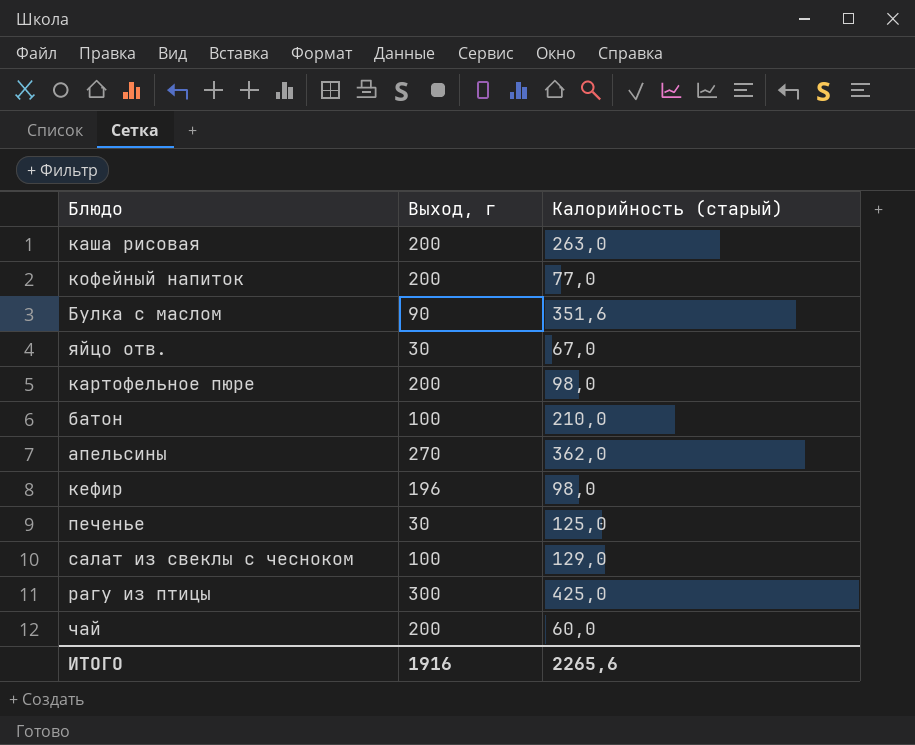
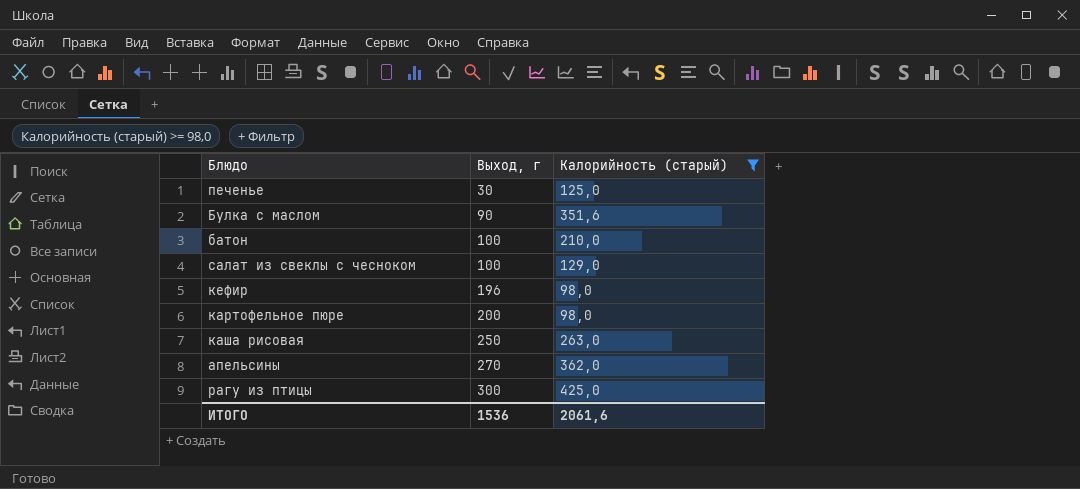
filter: none -> Калорийность (старый) >= 98,0
row order: none -> Выход, г ascending
каша рисовая | Выход, г: 200 -> 250
ИТОГО | Выход, г: 1916 -> 1536
ИТОГО | Калорийность (старый): 2265,6 -> 2061,6

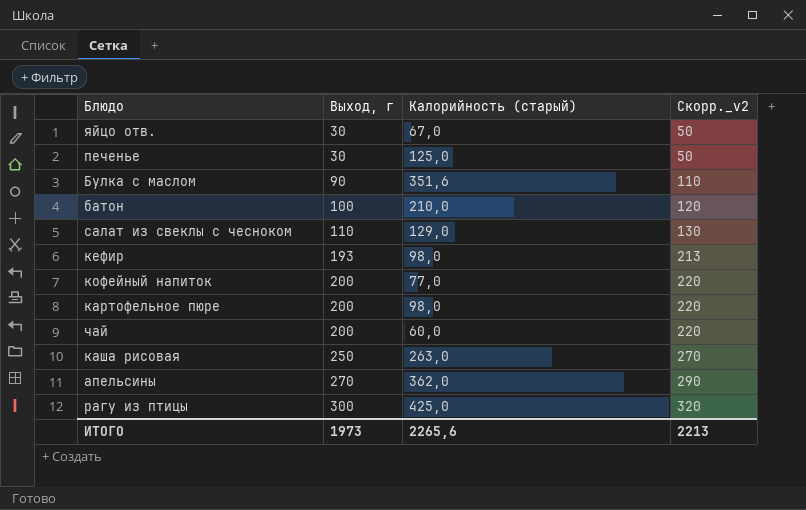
filter: Калорийность (старый) >= 98,0 -> none
column Скорр._v2 | formula: none -> [Выход, г] + 20
салат из свеклы с чесноком | Выход, г: 100 -> 110
кефир | Выход, г: 196 -> 193
ИТОГО | Выход, г: 1536 -> 1973
ИТОГО | Калорийность (старый): 2061,6 -> 2265,6

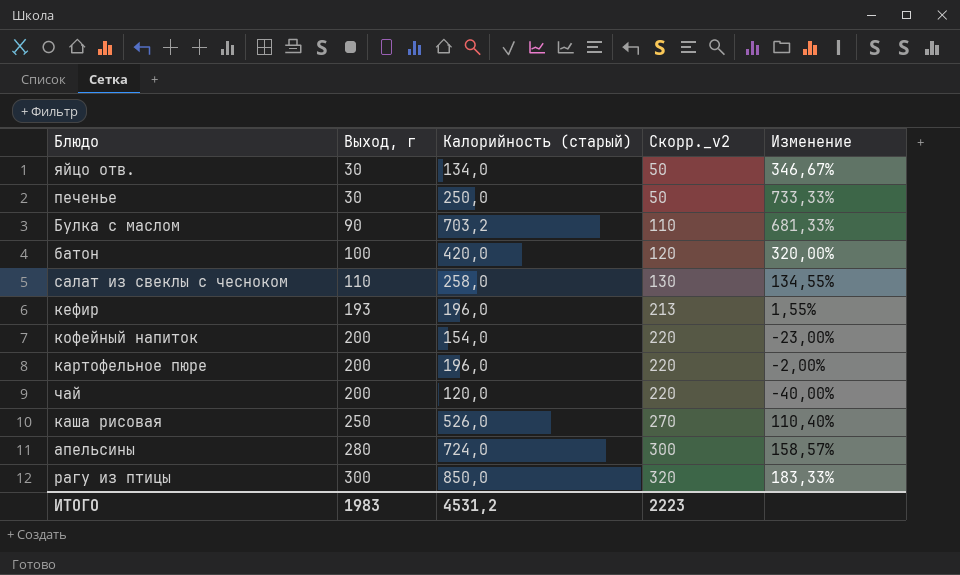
column Изменение | formula: none -> ([Калорийность (старый)] - [Выход, г]) / [Выход, г]
яйцо отв. | Калорийность (старый): 67,0 -> 134,0
печенье | Калорийность (старый): 125,0 -> 250,0
Булка с маслом | Калорийность (старый): 351,6 -> 703,2
батон | Калорийность (старый): 210,0 -> 420,0
салат из свеклы с чесноком | Калорийность (старый): 129,0 -> 258,0
кефир | Калорийность (старый): 98,0 -> 196,0
кофейный напиток | Калорийность (старый): 77,0 -> 154,0
картофельное пюре | Калорийность (старый): 98,0 -> 196,0
чай | Калорийность (старый): 60,0 -> 120,0
каша рисовая | Калорийность (старый): 263,0 -> 526,0
апельсины | Выход, г: 270 -> 280
апельсины | Калорийность (старый): 362,0 -> 724,0
апельсины | Скорр._v2: 290 -> 300
рагу из птицы | Калорийность (старый): 425,0 -> 850,0
ИТОГО | Выход, г: 1973 -> 1983
ИТОГО | Калорийность (старый): 2265,6 -> 4531,2
ИТОГО | Скорр._v2: 2213 -> 2223

